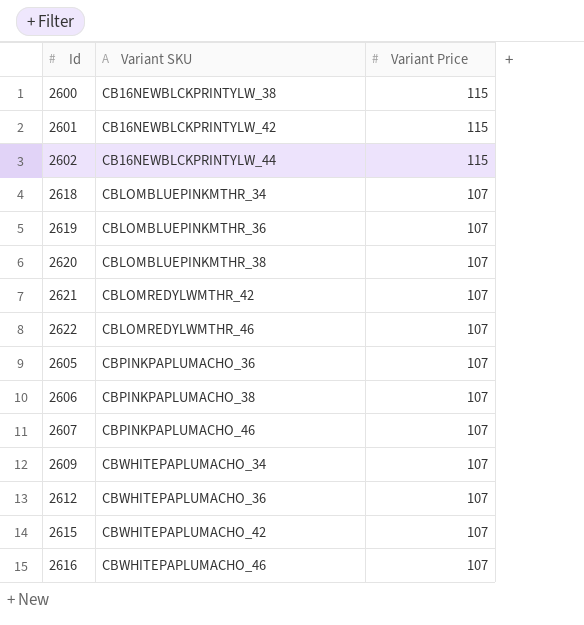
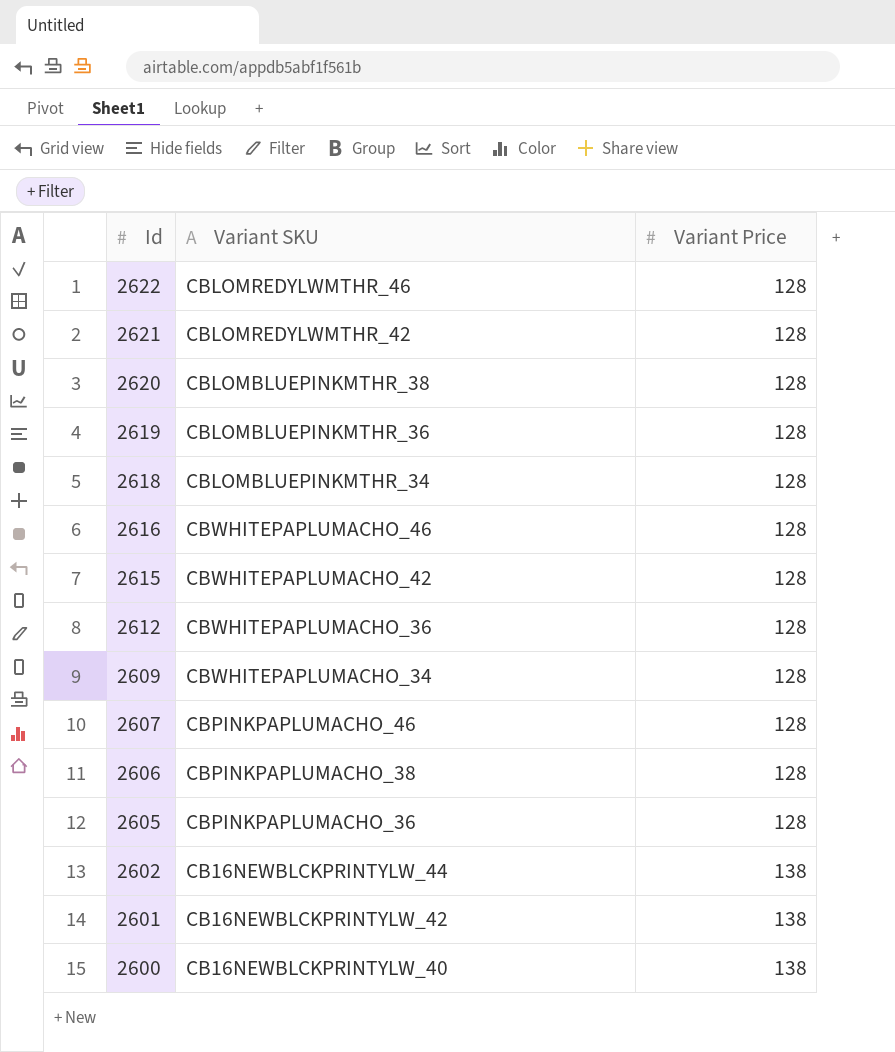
row order: Variant SKU ascending -> Id descending
2622 | Variant Price: 107 -> 128
2621 | Variant Price: 107 -> 128
2620 | Variant Price: 107 -> 128
2619 | Variant Price: 107 -> 128
2618 | Variant Price: 107 -> 128
2616 | Variant Price: 107 -> 128
2615 | Variant Price: 107 -> 128
2612 | Variant Price: 107 -> 128
2609 | Variant Price: 107 -> 128
2607 | Variant Price: 107 -> 128
2606 | Variant Price: 107 -> 128
2605 | Variant Price: 107 -> 128
2602 | Variant Price: 115 -> 138
2601 | Variant Price: 115 -> 138
2600 | Variant SKU: CB16NEWBLCKPRINTYLW_38 -> CB16NEWBLCKPRINTYLW_40
2600 | Variant Price: 115 -> 138

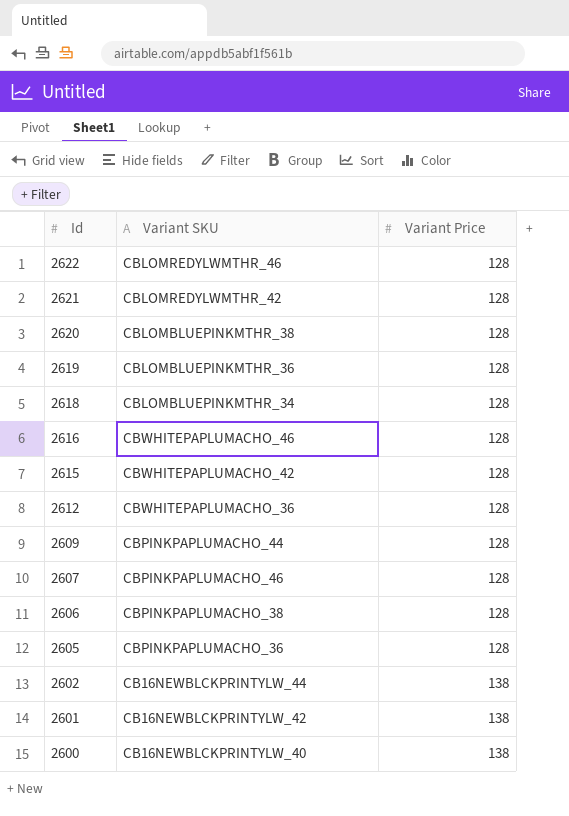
2609 | Variant SKU: CBWHITEPAPLUMACHO_34 -> CBPINKPAPLUMACHO_44

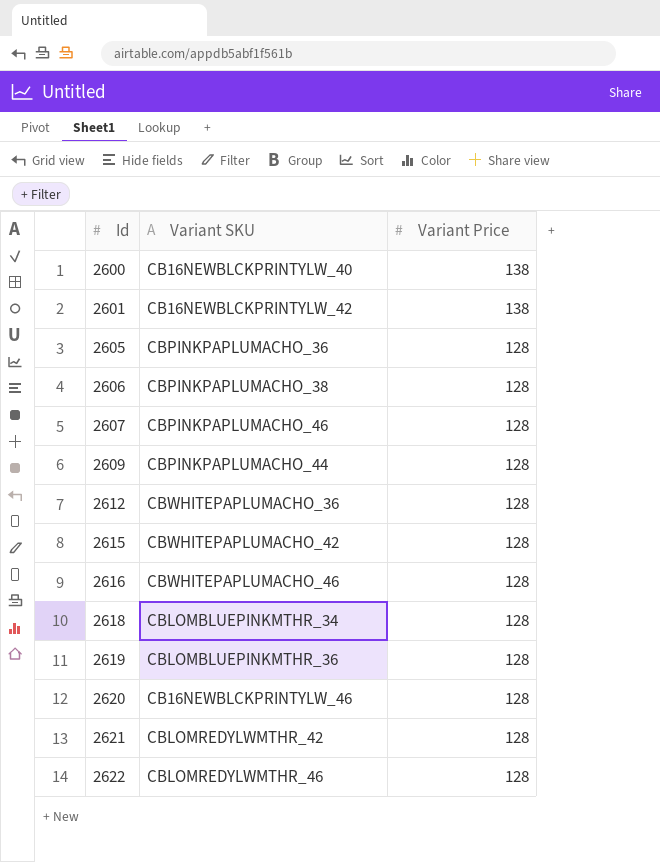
row order: Id descending -> Id ascending
row 2602: CB16NEWBLCKPRINTYLW_44 | 138 -> none
2620 | Variant SKU: CBLOMBLUEPINKMTHR_38 -> CB16NEWBLCKPRINTYLW_46

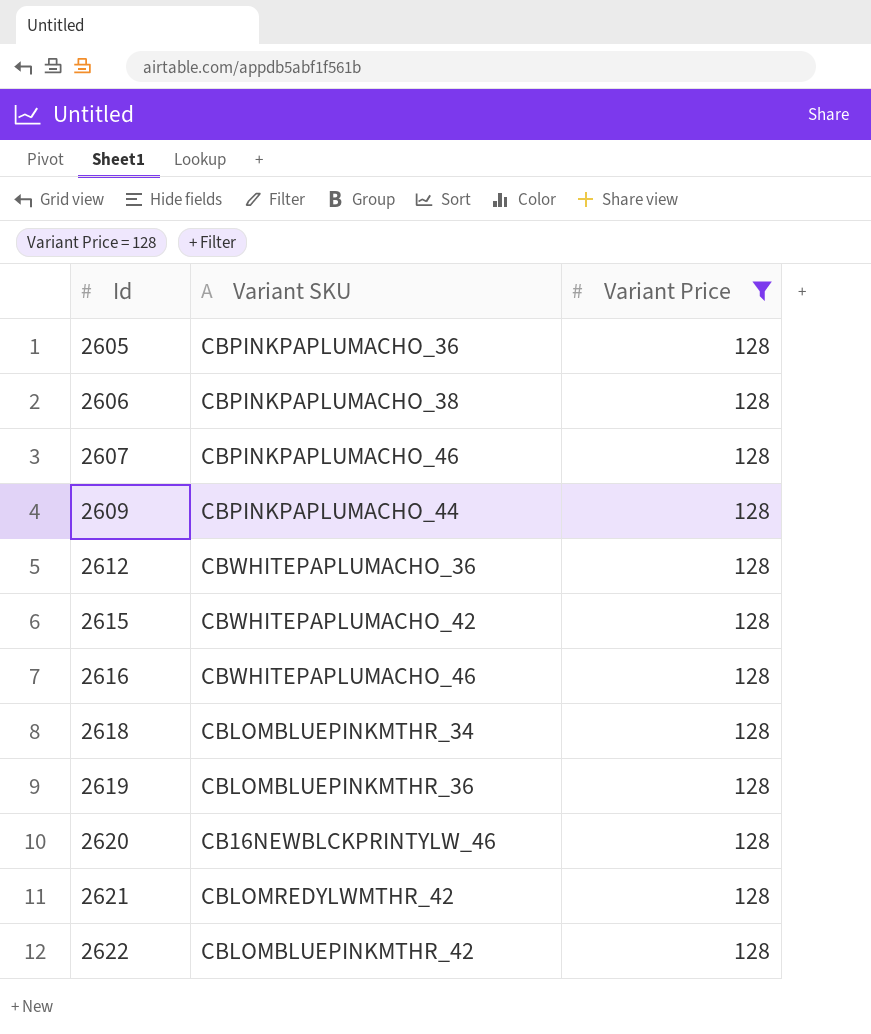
filter: none -> Variant Price = 128
2622 | Variant SKU: CBLOMREDYLWMTHR_46 -> CBLOMBLUEPINKMTHR_42

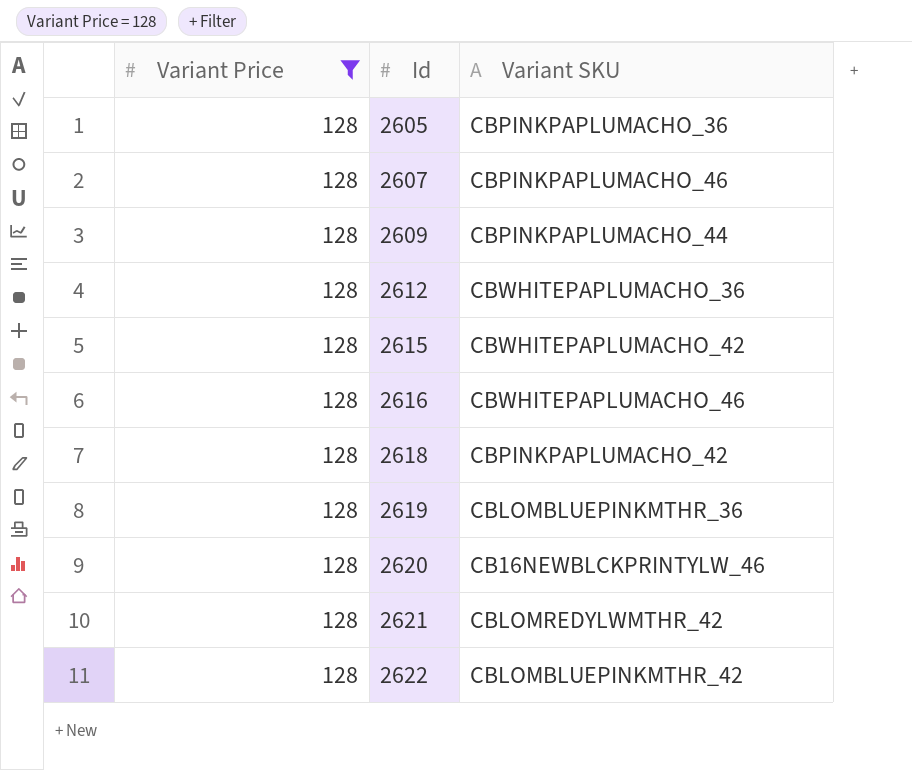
column Variant Price | position: 3 -> 1
row 2606: CBPINKPAPLUMACHO_38 | 128 -> none
2618 | Variant SKU: CBLOMBLUEPINKMTHR_34 -> CBPINKPAPLUMACHO_42

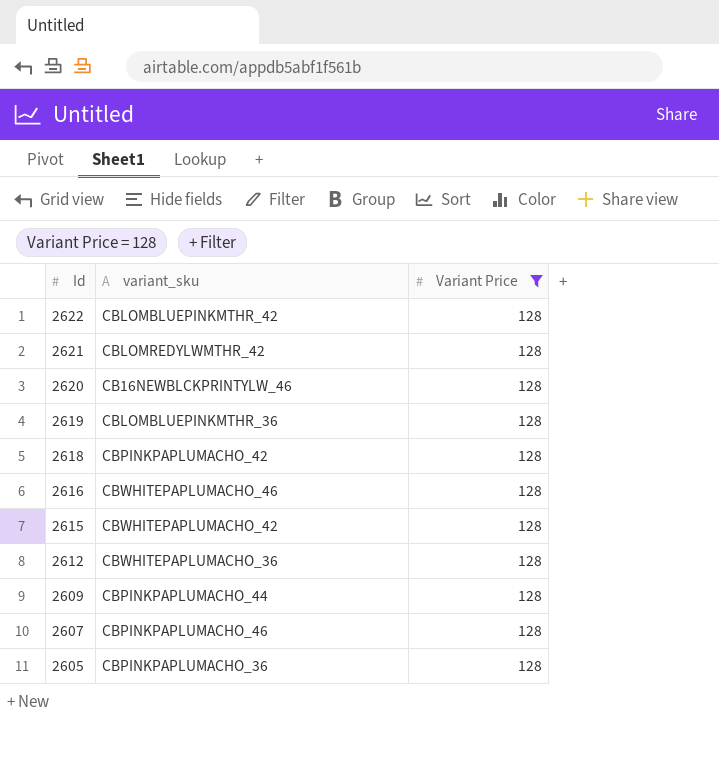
row order: Id ascending -> Id descending
column name: Variant SKU -> variant_sku
column Variant Price | position: 1 -> 3

